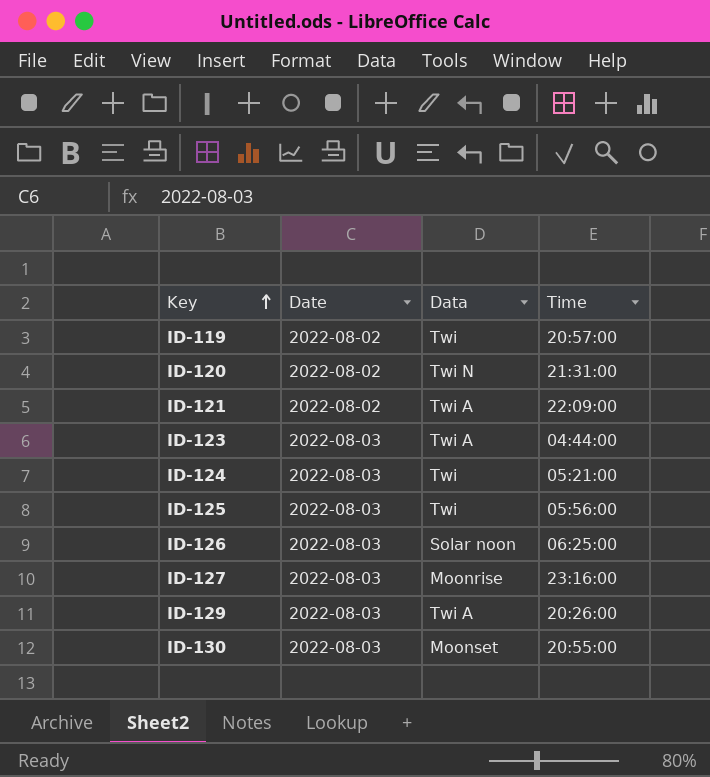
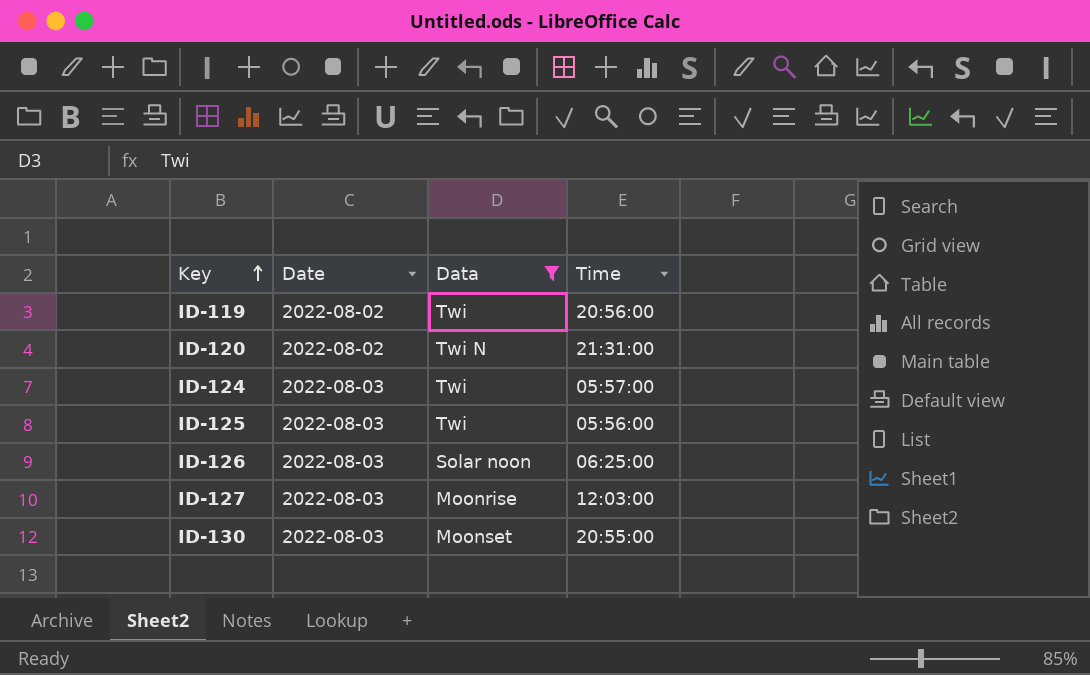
filter: none -> Data != Twi A
ID-119 | Time: 20:57:00 -> 20:56:00
ID-124 | Time: 05:21:00 -> 05:57:00
ID-127 | Time: 23:16:00 -> 12:03:00

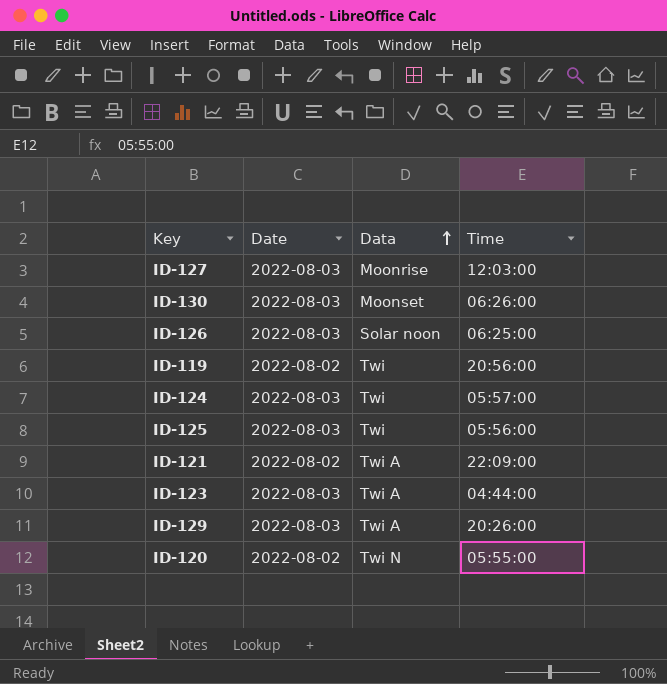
filter: Data != Twi A -> none
row order: Key ascending -> Data ascending
ID-130 | Time: 20:55:00 -> 06:26:00
ID-120 | Time: 21:31:00 -> 05:55:00

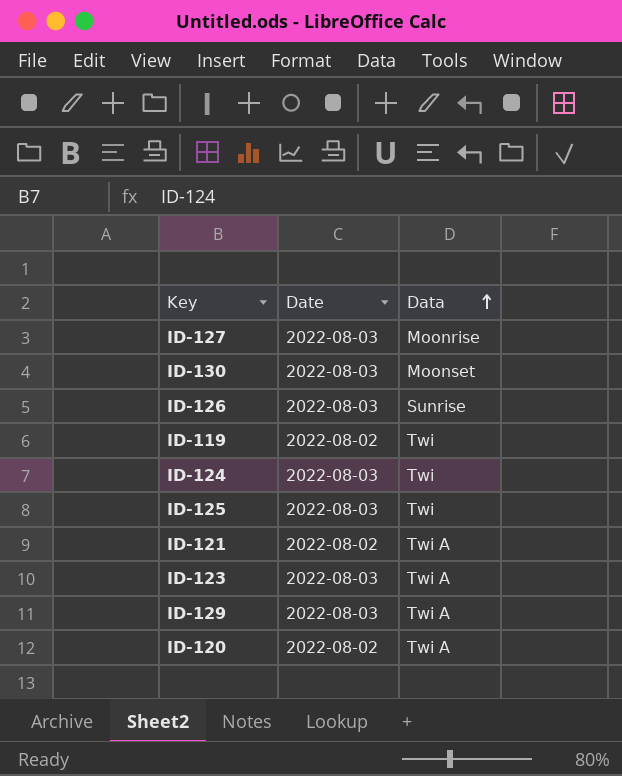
column Time | position: 4 -> none
ID-126 | Data: Solar noon -> Sunrise
ID-120 | Data: Twi N -> Twi A

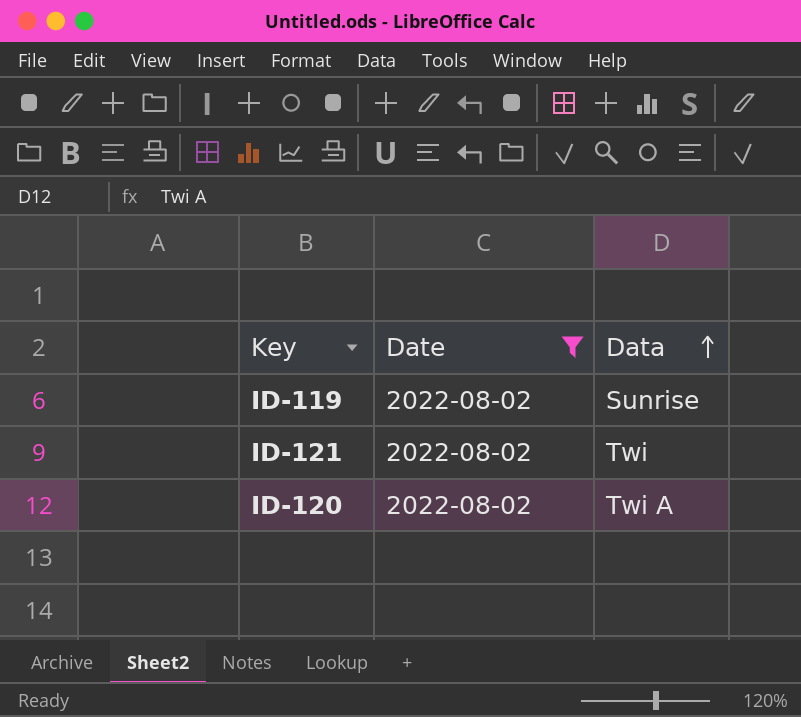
filter: none -> Date = 2022-08-02
ID-119 | Data: Twi -> Sunrise
ID-121 | Data: Twi A -> Twi

